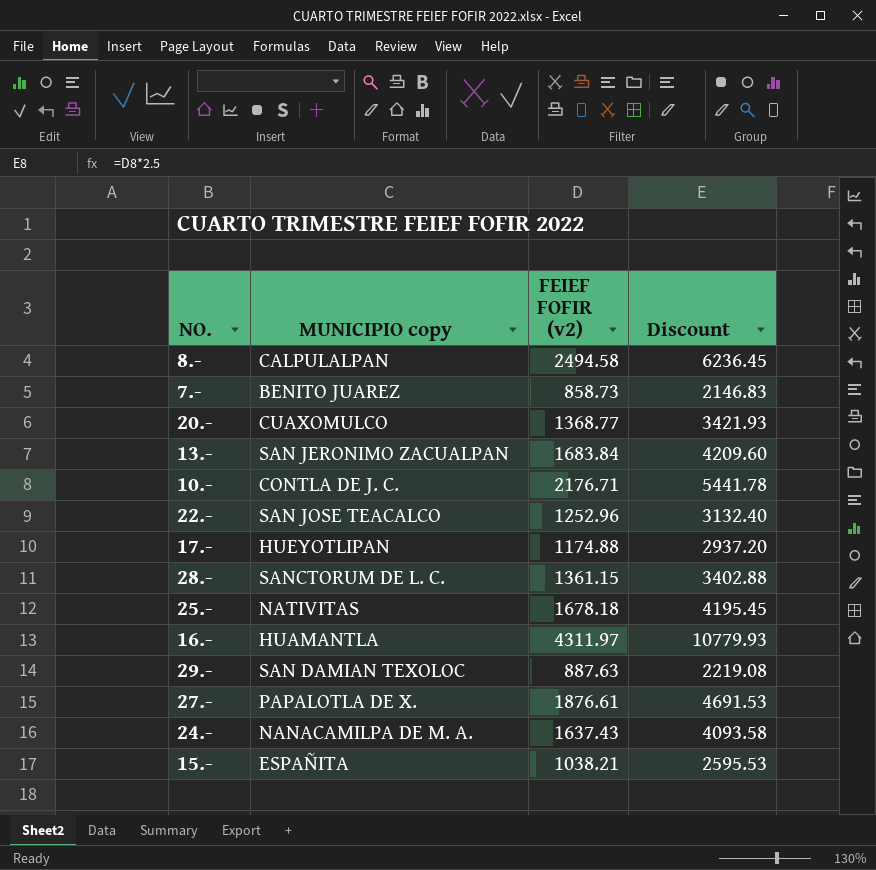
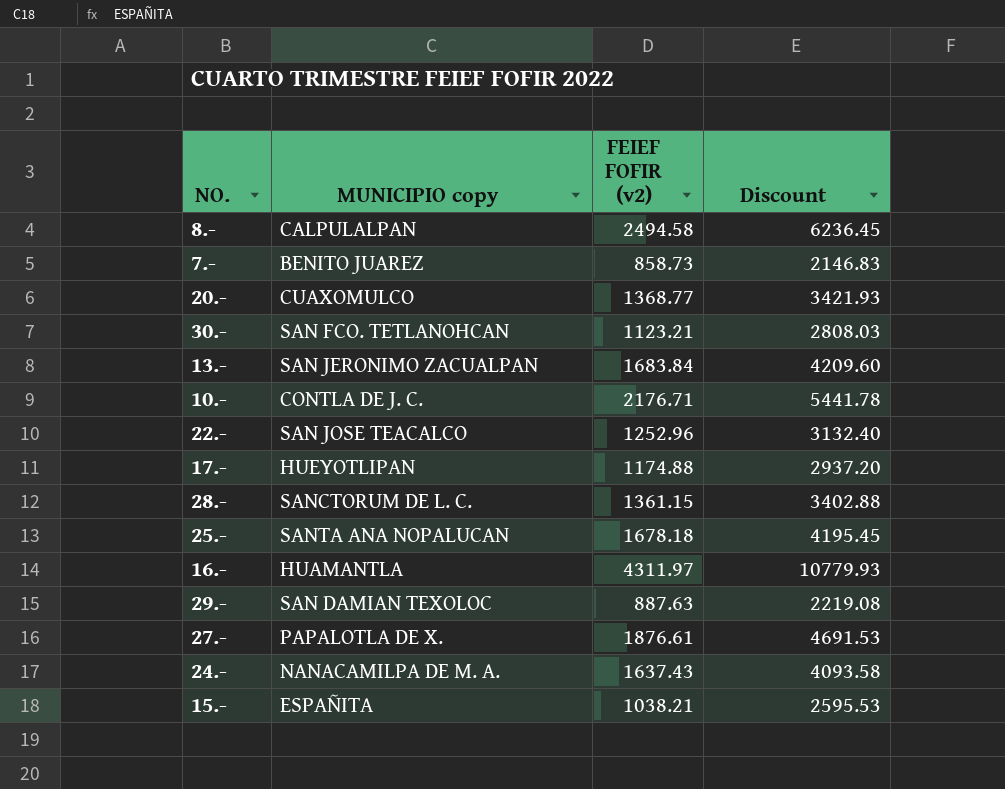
row 30.-: none -> SAN FCO. TETLANOHCAN | 1123.21 | 2808.03
25.- | MUNICIPIO copy: NATIVITAS -> SANTA ANA NOPALUCAN

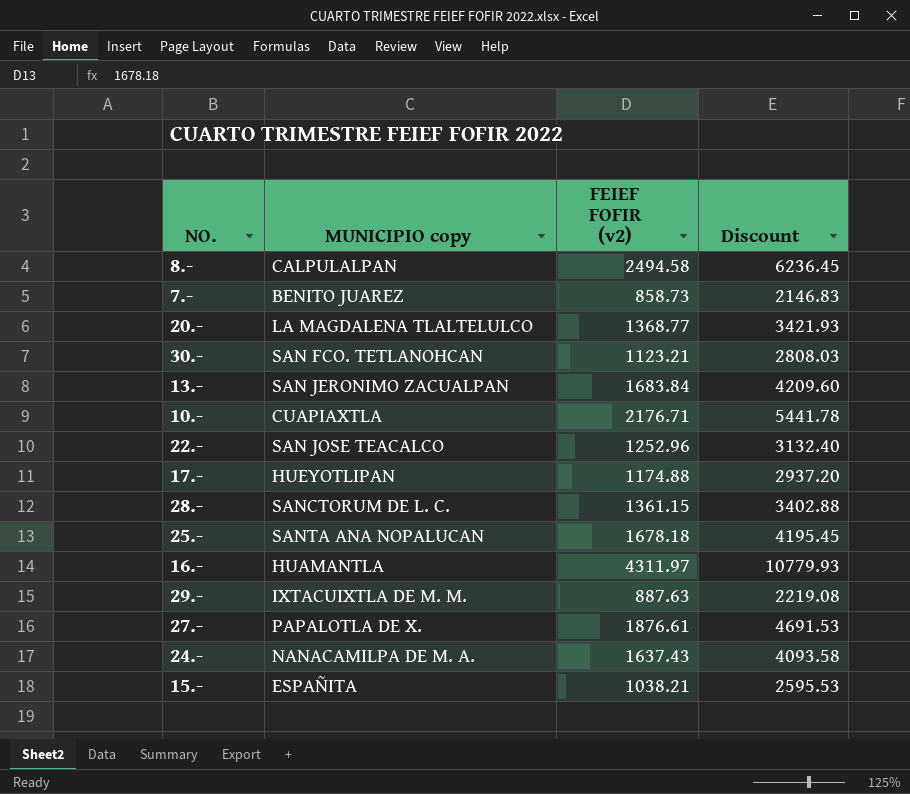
20.- | MUNICIPIO copy: CUAXOMULCO -> LA MAGDALENA TLALTELULCO
10.- | MUNICIPIO copy: CONTLA DE J. C. -> CUAPIAXTLA
29.- | MUNICIPIO copy: SAN DAMIAN TEXOLOC -> IXTACUIXTLA DE M. M.

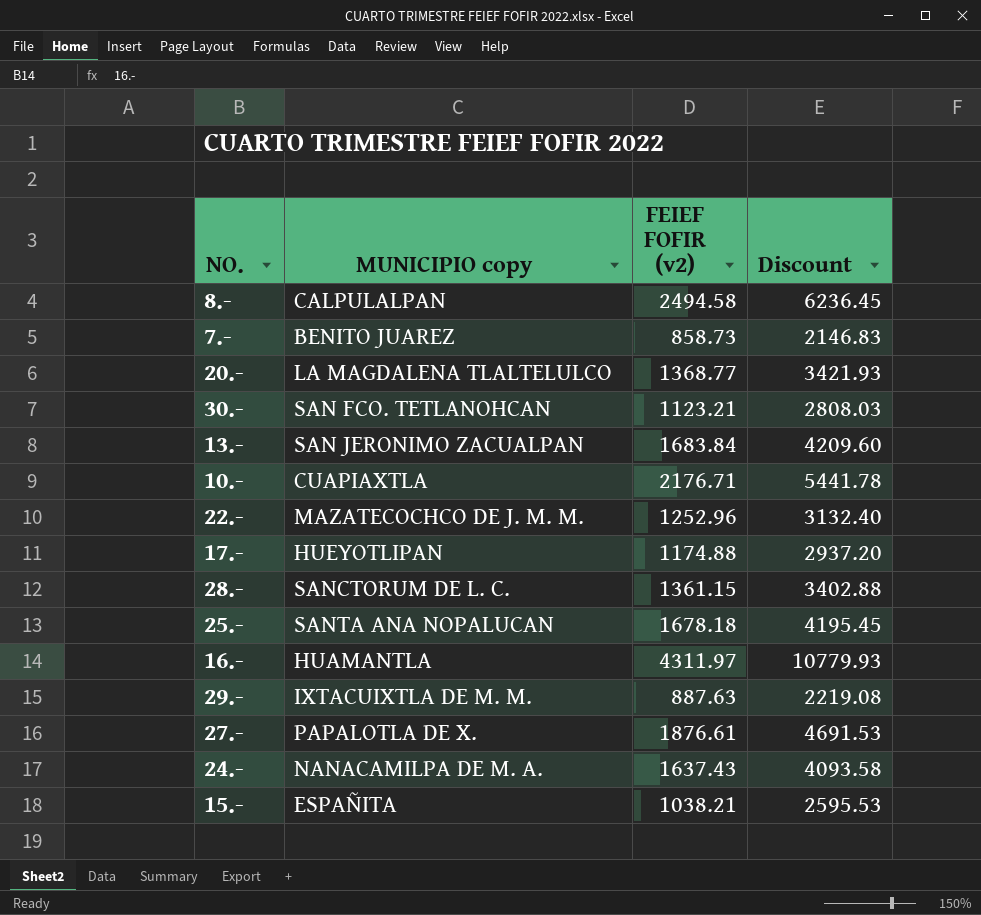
22.- | MUNICIPIO copy: SAN JOSE TEACALCO -> MAZATECOCHCO DE J. M. M.

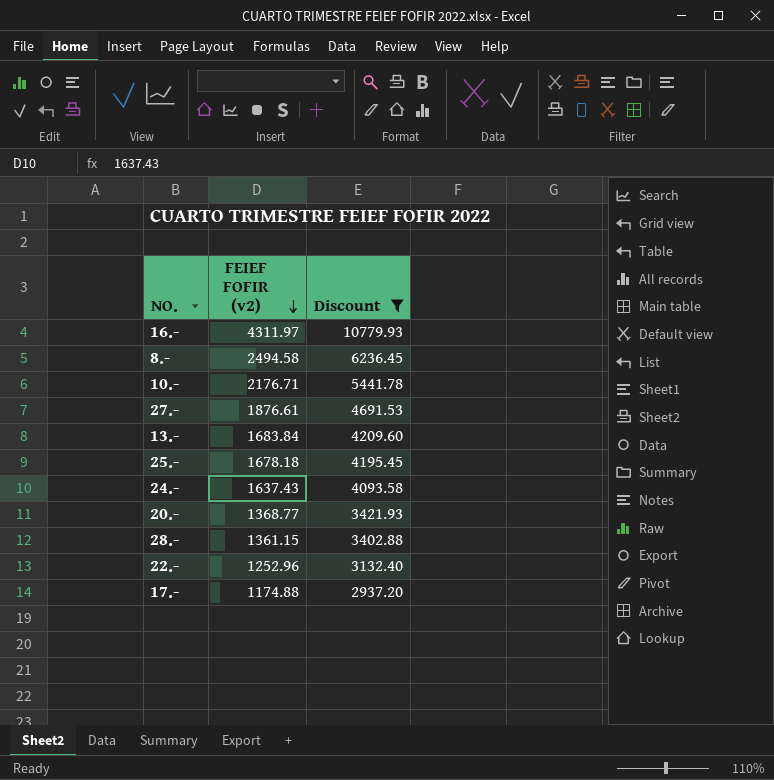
filter: none -> Discount >= 2937.20
row order: none -> FEIEF FOFIR (v2) descending
column MUNICIPIO copy | position: 2 -> none

